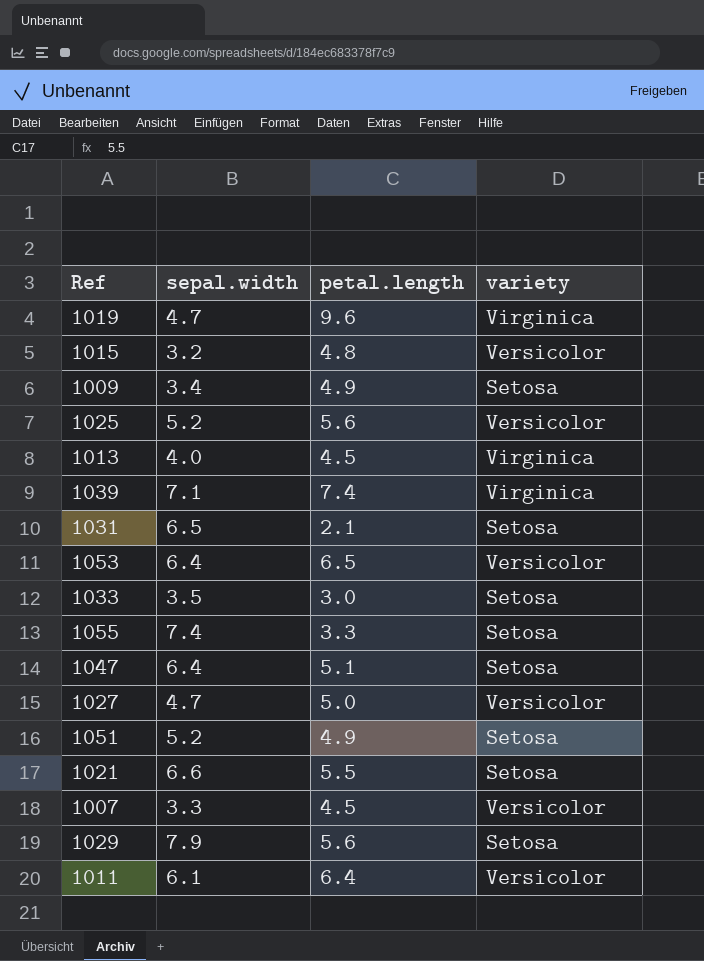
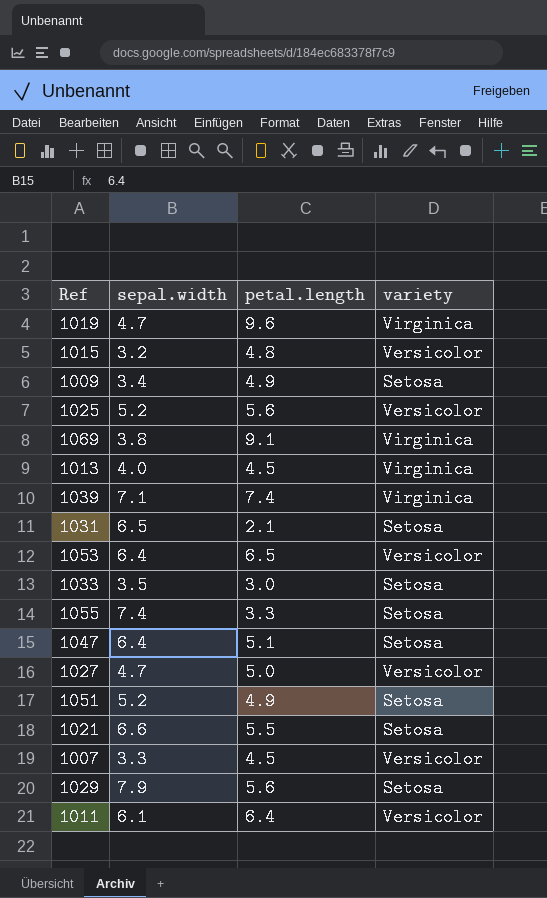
row 1069: none -> 3.8 | 9.1 | Virginica

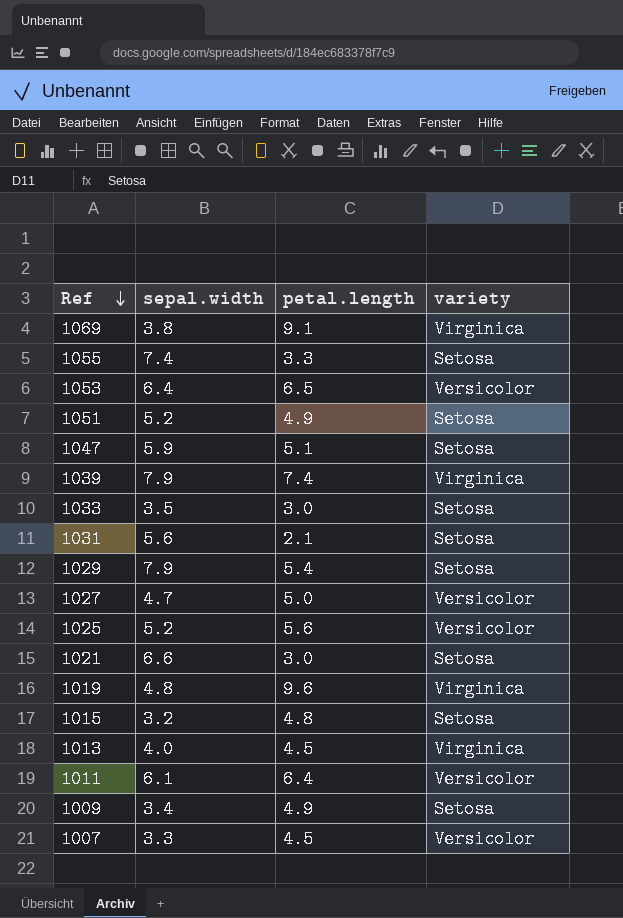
row order: none -> Ref descending
1047 | sepal.width: 6.4 -> 5.9
1039 | sepal.width: 7.1 -> 7.9
1031 | sepal.width: 6.5 -> 5.6
1029 | petal.length: 5.6 -> 5.4
1021 | petal.length: 5.5 -> 3.0
1019 | sepal.width: 4.7 -> 4.8
1015 | variety: Versicolor -> Setosa

